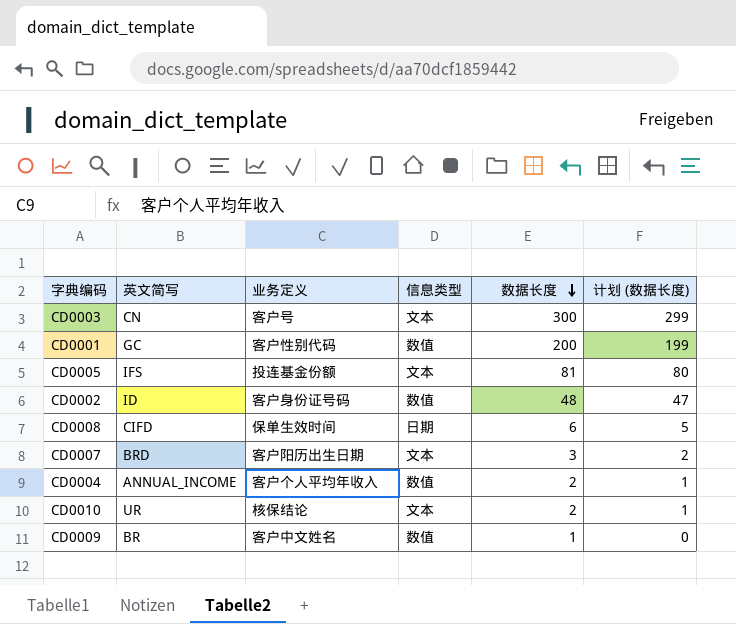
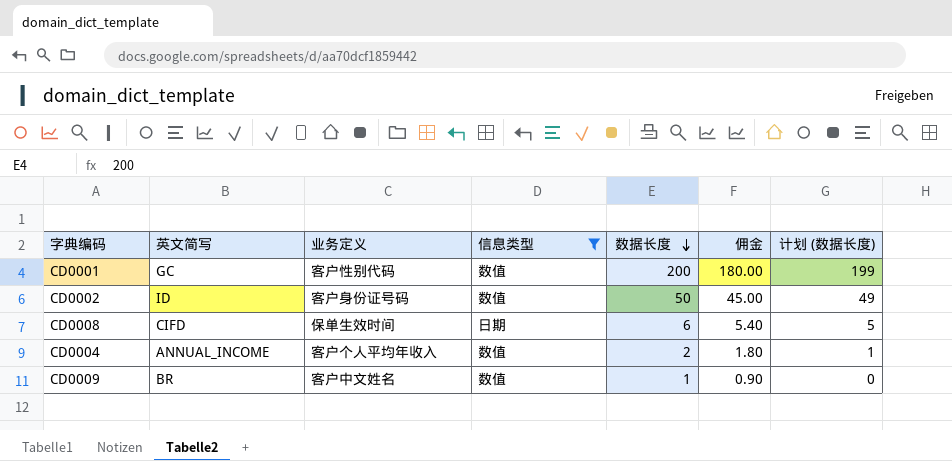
filter: none -> 信息类型 != 文本
column 佣金 | formula: none -> [数据长度] * 0.9
CD0002 | 数据长度: 48 -> 50
CD0002 | 计划 (数据长度): 47 -> 49

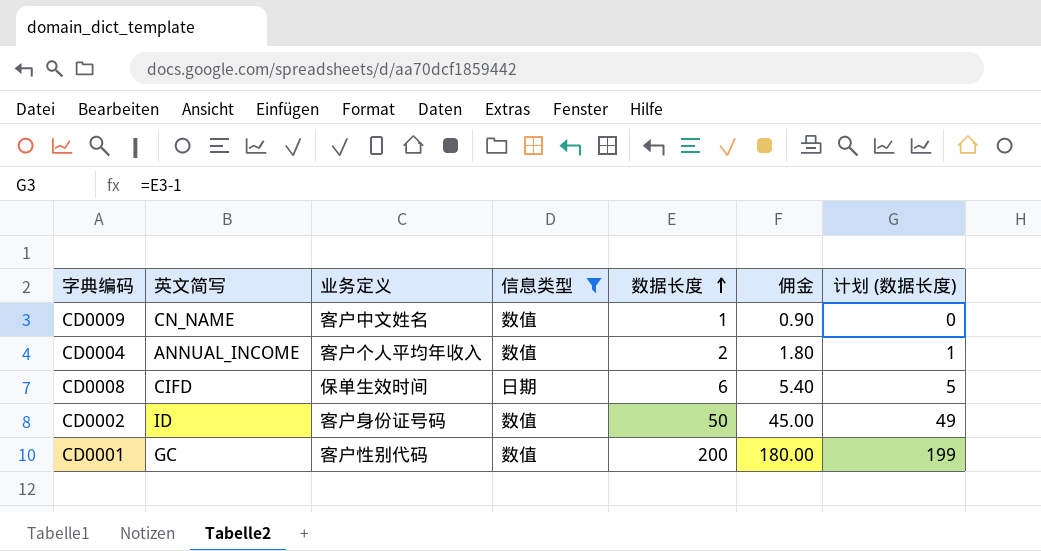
row order: 数据长度 descending -> 数据长度 ascending
CD0009 | 英文简写: BR -> CN_NAME

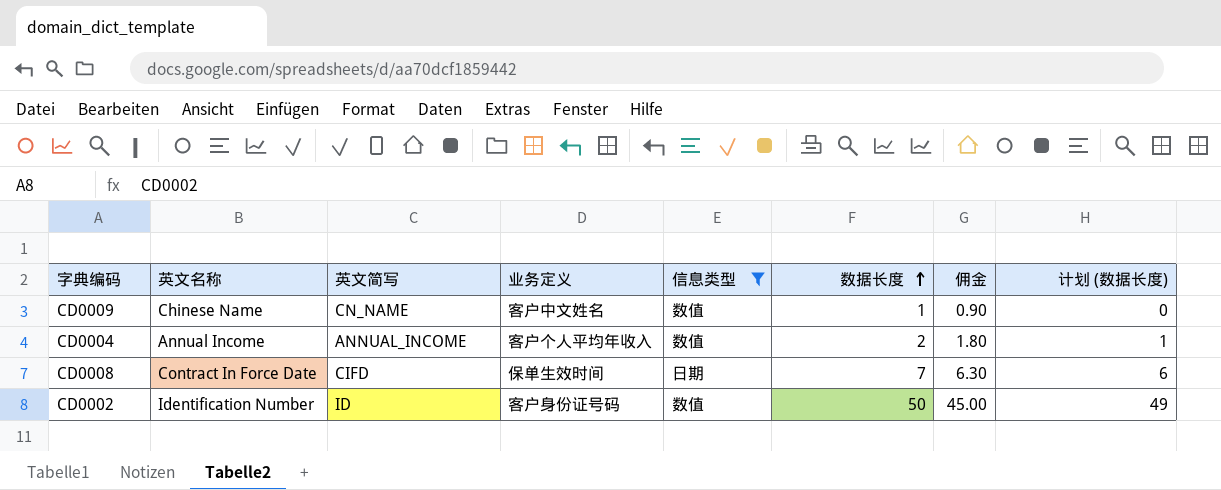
column 英文名称 | position: none -> 2
row CD0001: GC | 客户性别代码 | 数值 | 200 | 180.00 | 199 -> none
CD0008 | 数据长度: 6 -> 7
CD0008 | 佣金: 5.40 -> 6.30
CD0008 | 计划 (数据长度): 5 -> 6

